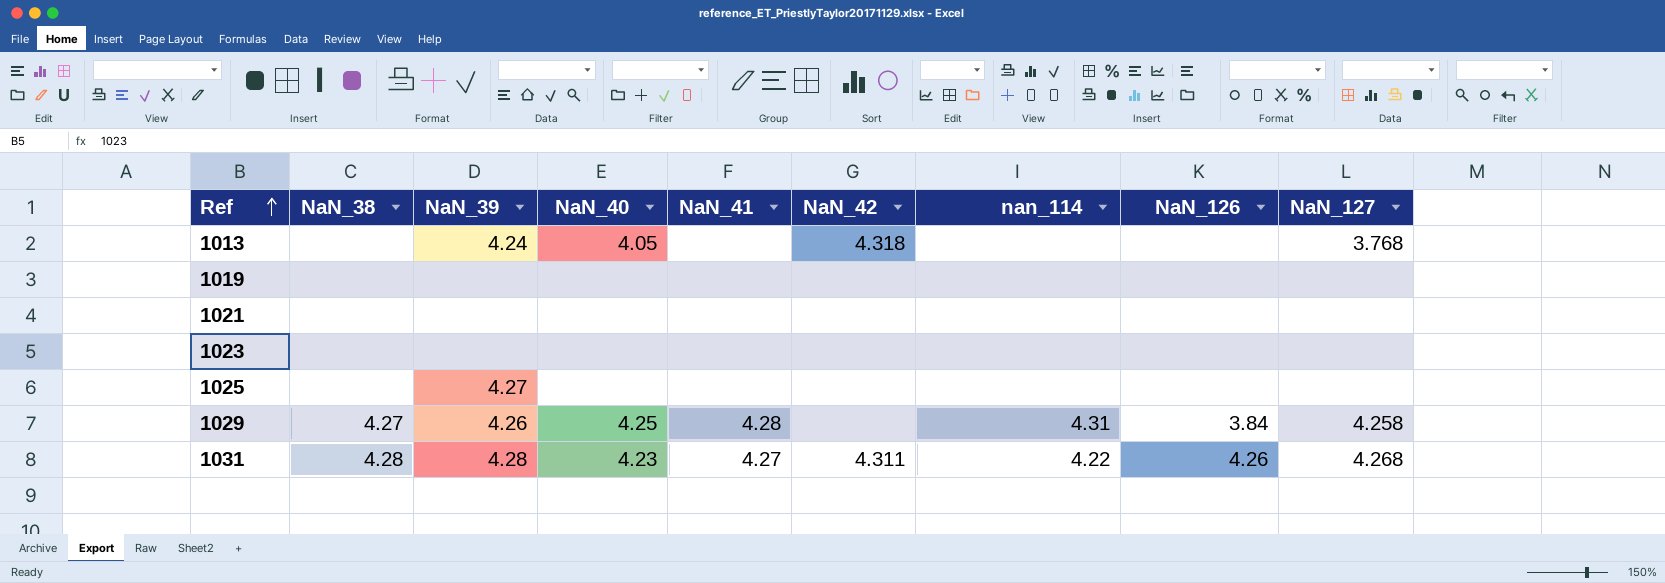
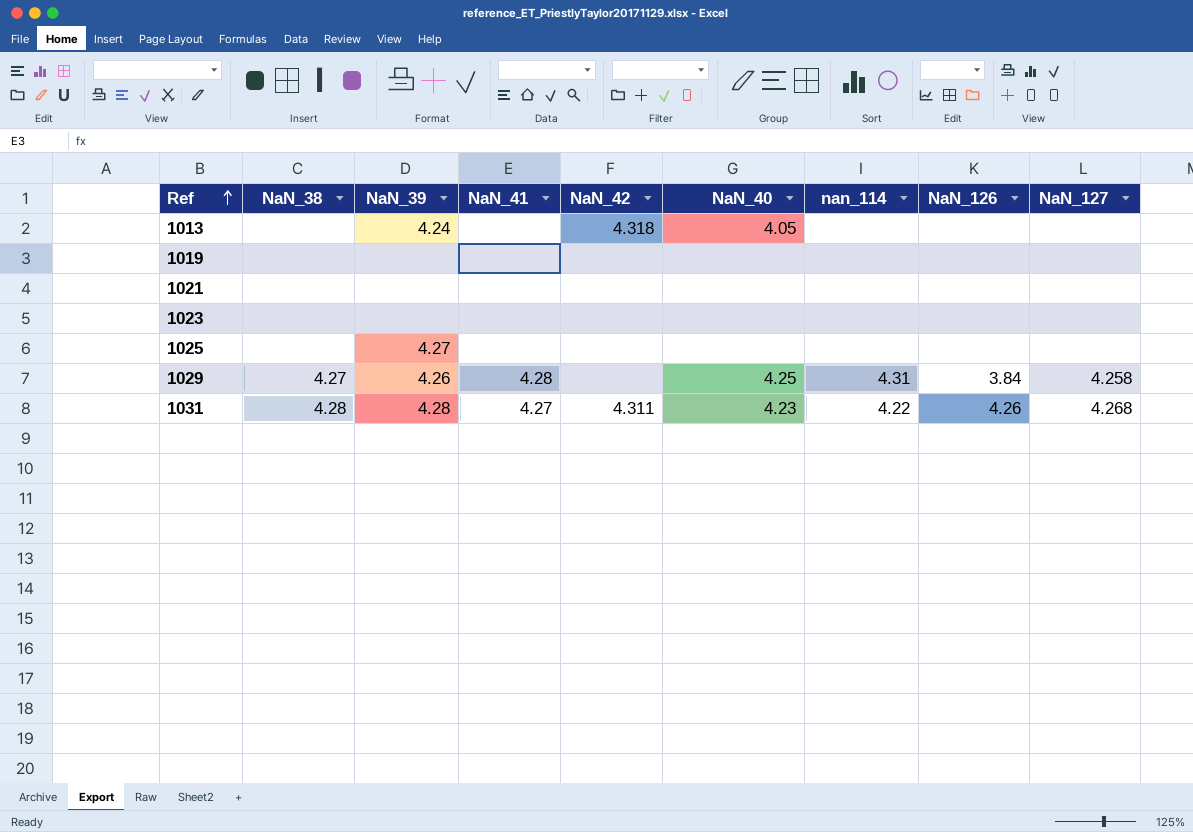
column NaN_40 | position: 4 -> 6
1013 | NaN_127: 3.768 -> none

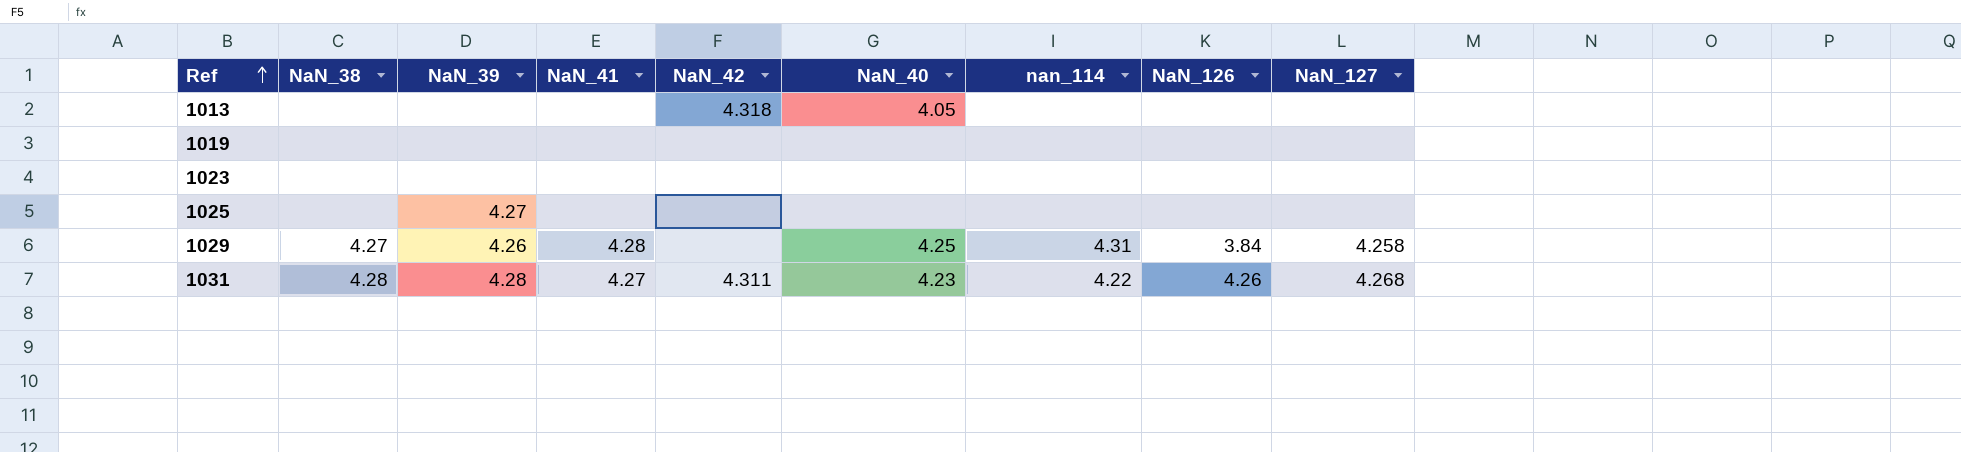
row 1021: none | none | none | none | none | none | none | none -> none
1013 | NaN_39: 4.24 -> none

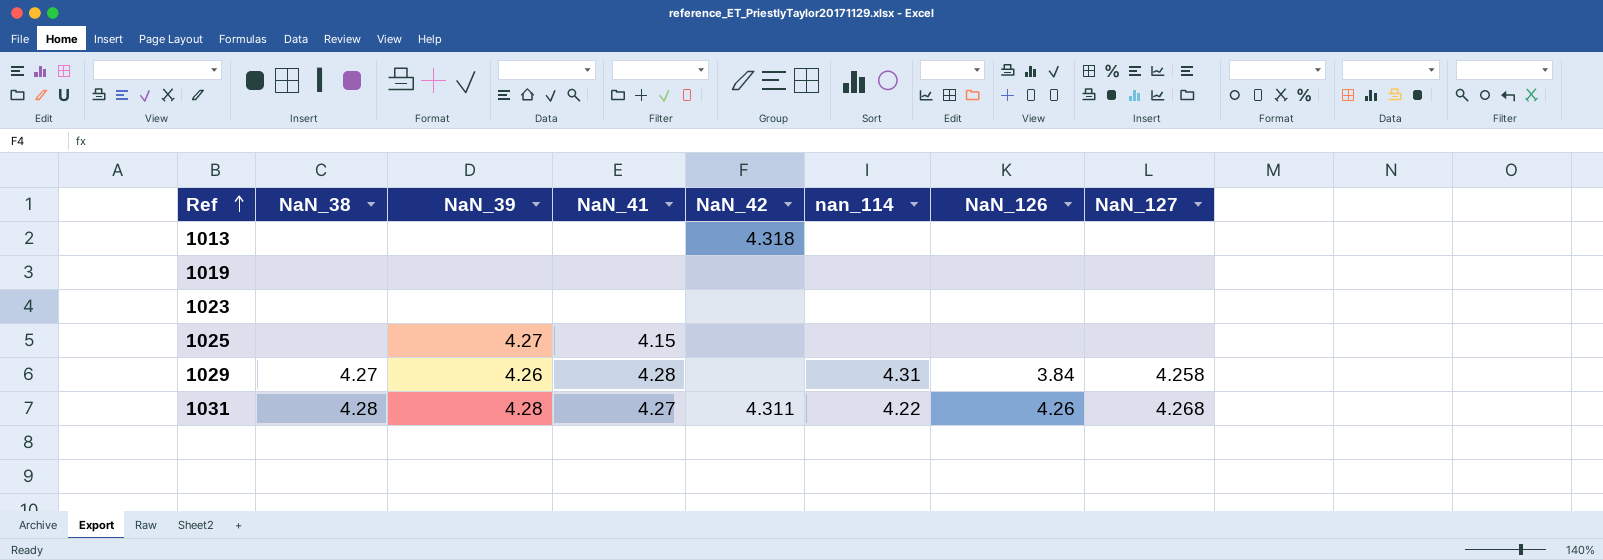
column NaN_40 | position: 6 -> none
1025 | NaN_41: none -> 4.15

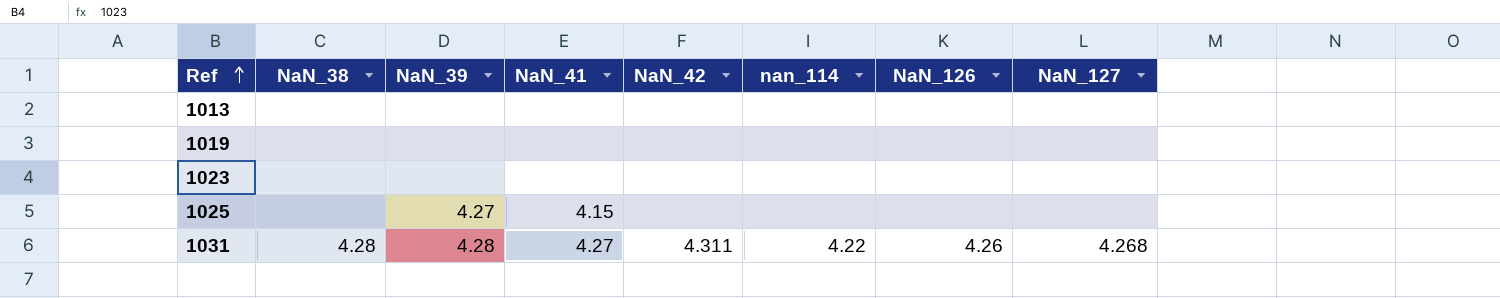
row 1029: 4.27 | 4.26 | 4.28 | none | 4.31 | 3.84 | 4.258 -> none
1013 | NaN_42: 4.318 -> none

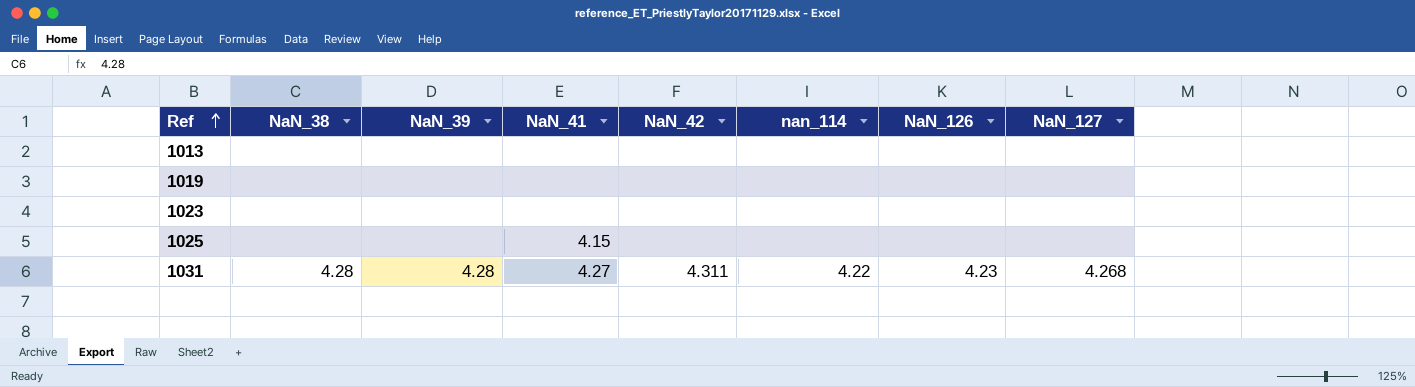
1025 | NaN_39: 4.27 -> none
1031 | NaN_126: 4.26 -> 4.23

